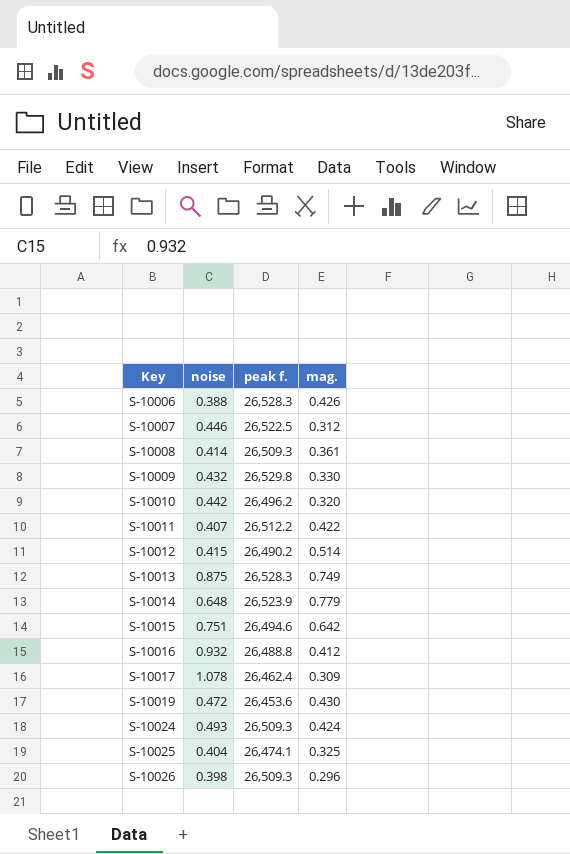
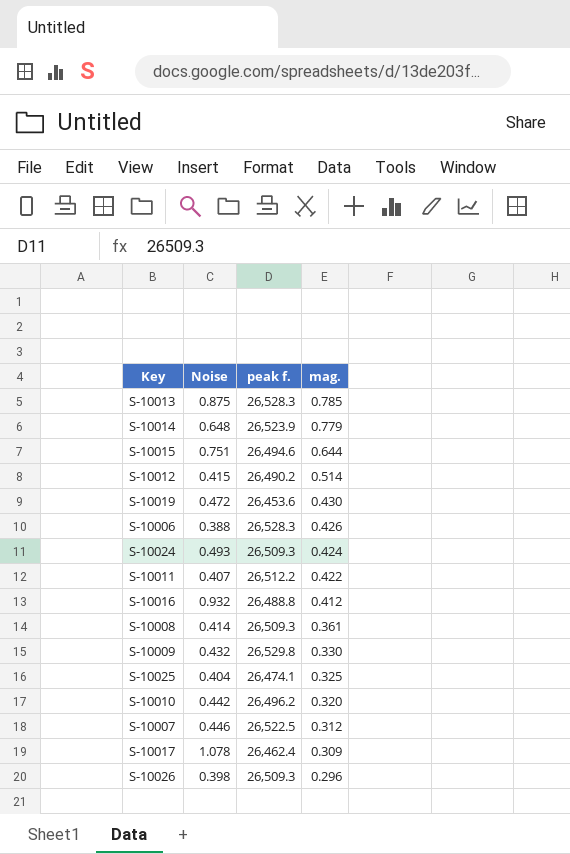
row order: Key ascending -> mag. descending
column name: noise -> Noise
S-10013 | mag.: 0.749 -> 0.785
S-10015 | mag.: 0.642 -> 0.644

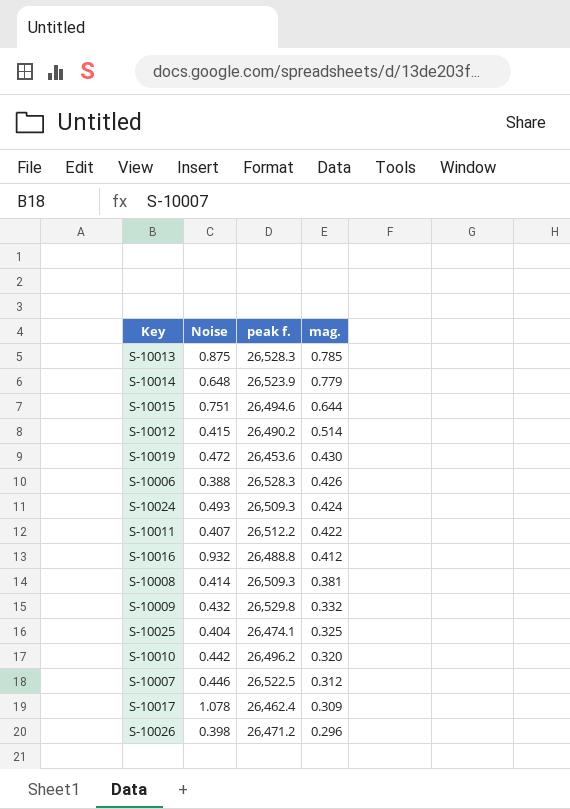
S-10008 | mag.: 0.361 -> 0.381
S-10009 | mag.: 0.330 -> 0.332
S-10026 | peak f.: 26,509.3 -> 26,471.2

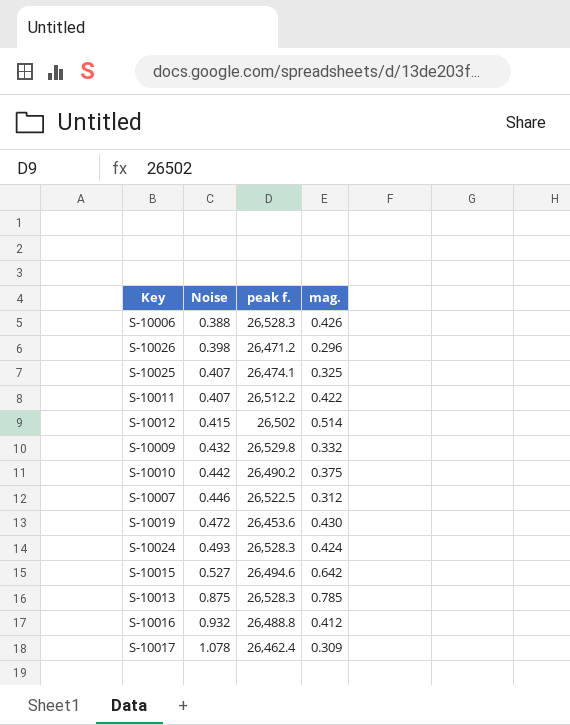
row order: mag. descending -> Noise ascending
row S-10014: 0.648 | 26,523.9 | 0.779 -> none
row S-10008: 0.414 | 26,509.3 | 0.381 -> none
S-10025 | Noise: 0.404 -> 0.407
S-10012 | peak f.: 26,490.2 -> 26,502
S-10010 | peak f.: 26,496.2 -> 26,490.2
S-10010 | mag.: 0.320 -> 0.375
S-10024 | peak f.: 26,509.3 -> 26,528.3
S-10015 | Noise: 0.751 -> 0.527
S-10015 | mag.: 0.644 -> 0.642

